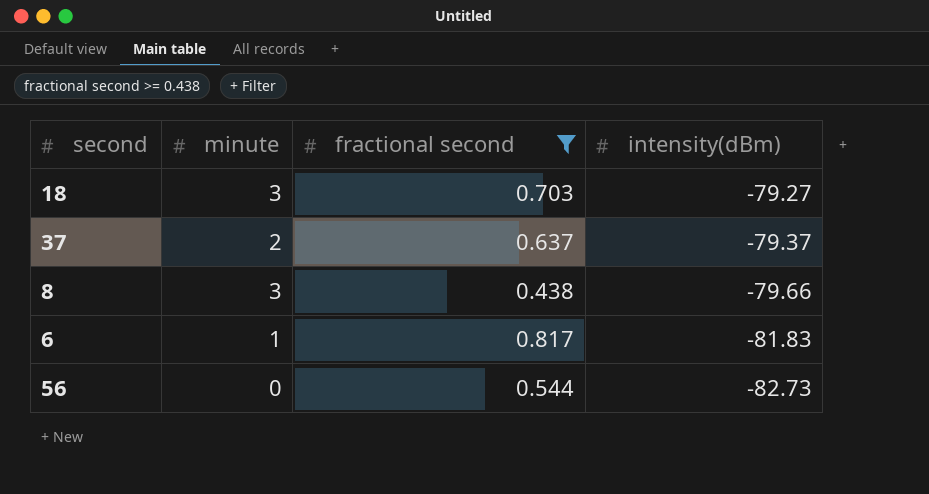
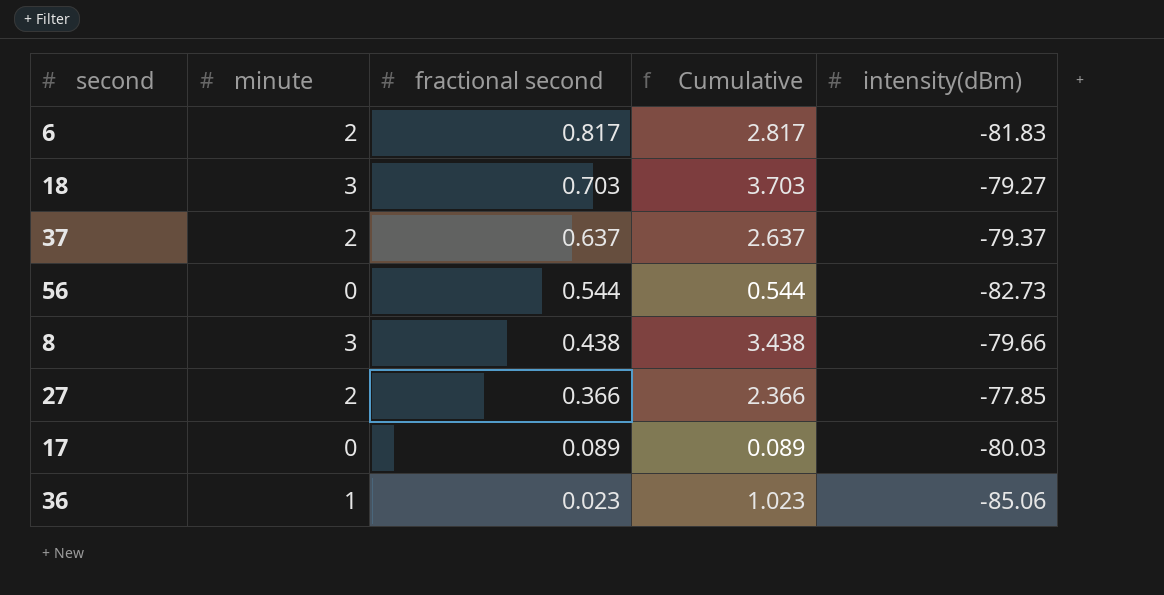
filter: fractional second >= 0.438 -> none
row order: intensity(dBm) descending -> fractional second descending
column Cumulative | formula: none -> [minute] + [fractional second]
6 | minute: 1 -> 2

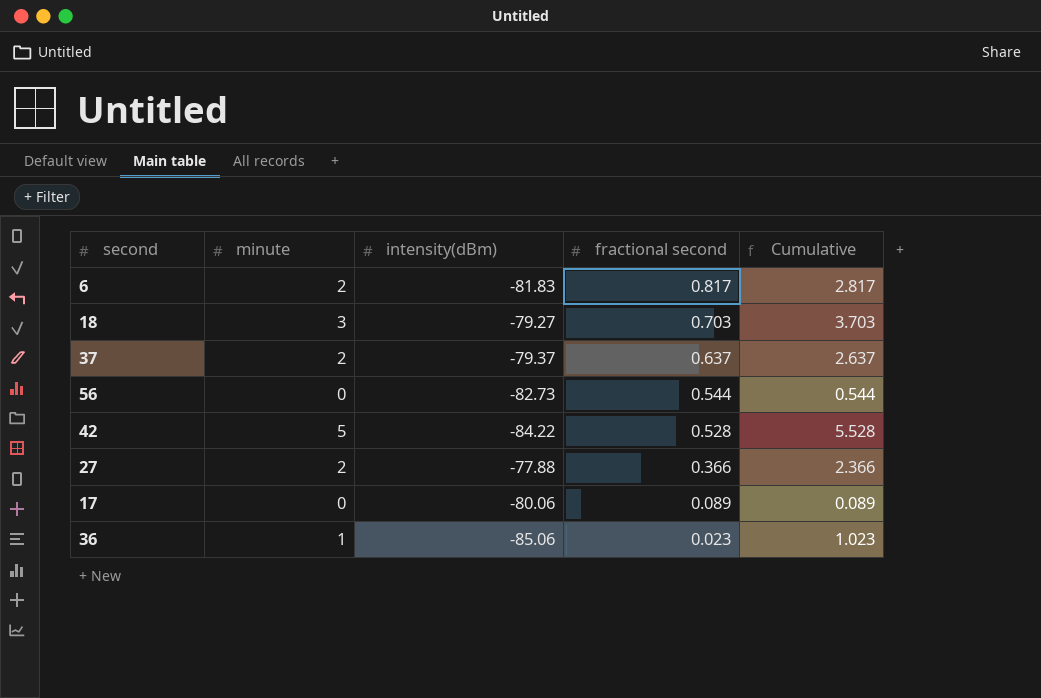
column intensity(dBm) | position: 5 -> 3
row 8: 3 | 0.438 | 3.438 | -79.66 -> none
row 42: none -> 5 | -84.22 | 0.528 | 5.528
27 | intensity(dBm): -77.85 -> -77.88
17 | intensity(dBm): -80.03 -> -80.06

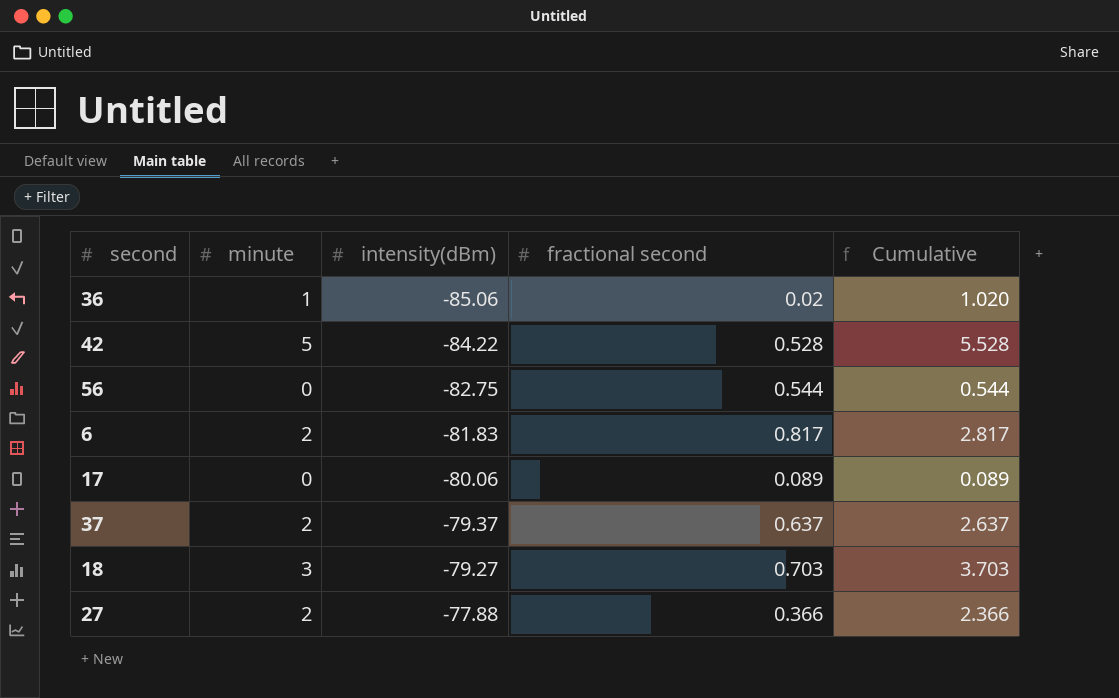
row order: fractional second descending -> intensity(dBm) ascending
36 | fractional second: 0.023 -> 0.02
36 | Cumulative: 1.023 -> 1.020
56 | intensity(dBm): -82.73 -> -82.75

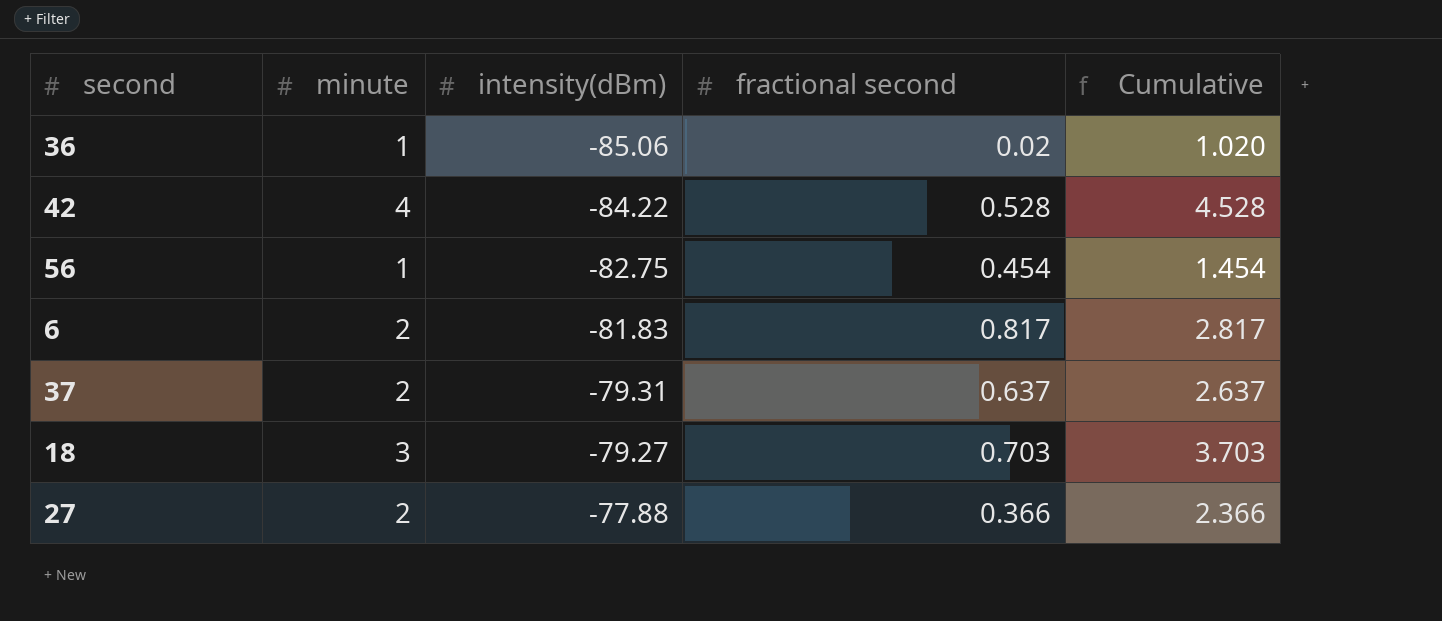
row 17: 0 | -80.06 | 0.089 | 0.089 -> none
42 | minute: 5 -> 4
42 | Cumulative: 5.528 -> 4.528
56 | minute: 0 -> 1
56 | fractional second: 0.544 -> 0.454
56 | Cumulative: 0.544 -> 1.454
37 | intensity(dBm): -79.37 -> -79.31

